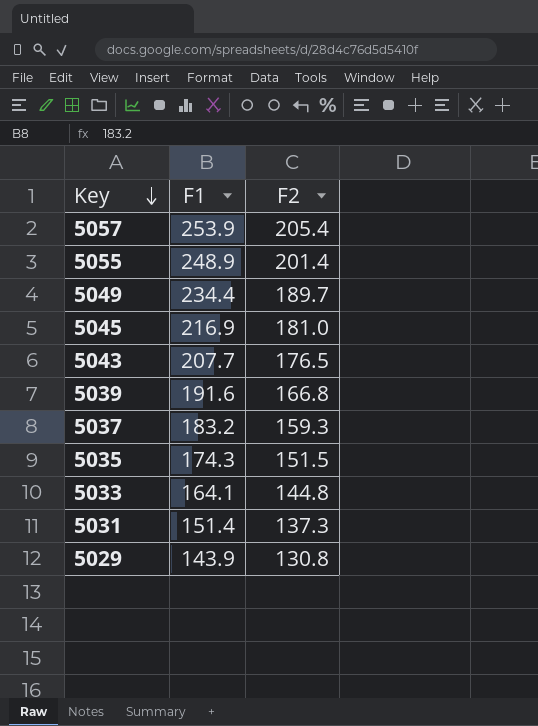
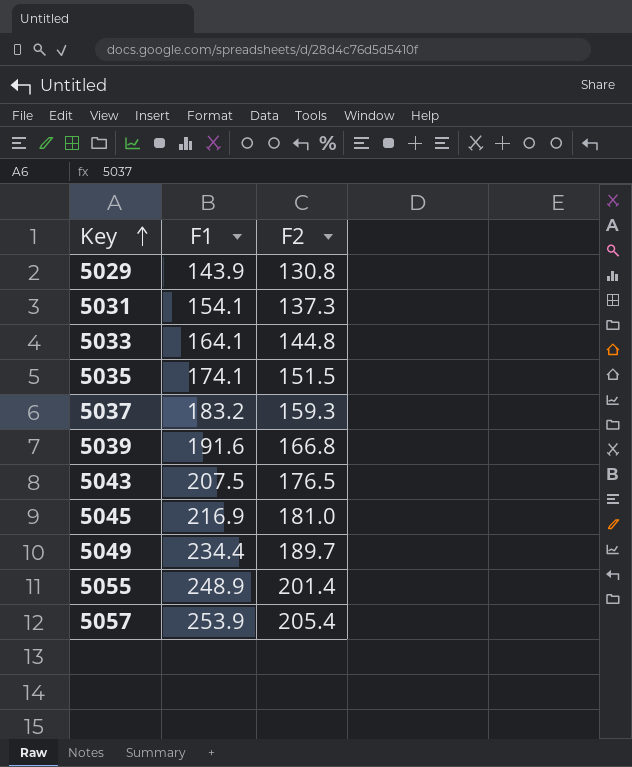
row order: Key descending -> Key ascending
5031 | F1: 151.4 -> 154.1
5035 | F1: 174.3 -> 174.1
5043 | F1: 207.7 -> 207.5

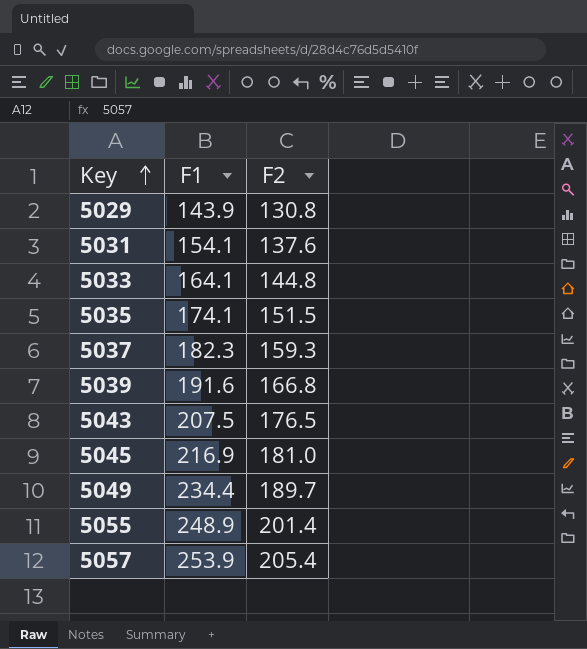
5031 | F2: 137.3 -> 137.6
5037 | F1: 183.2 -> 182.3

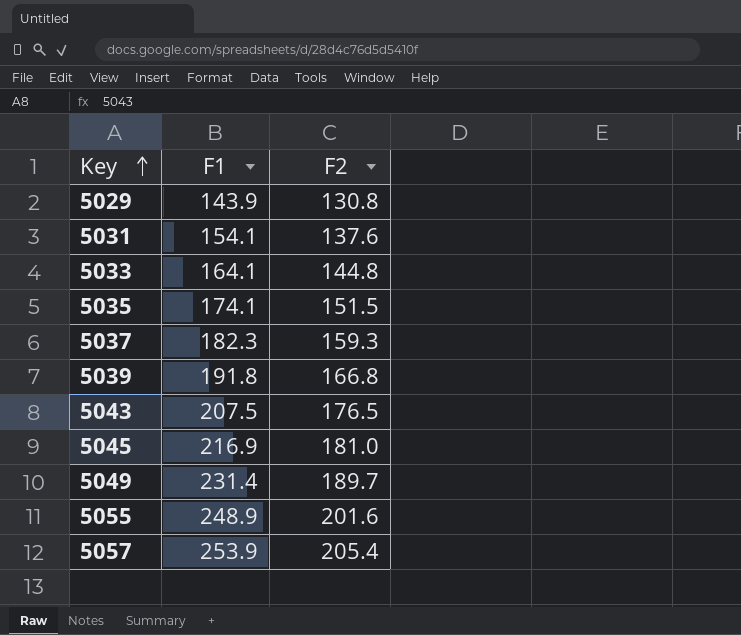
5039 | F1: 191.6 -> 191.8
5049 | F1: 234.4 -> 231.4
5055 | F2: 201.4 -> 201.6

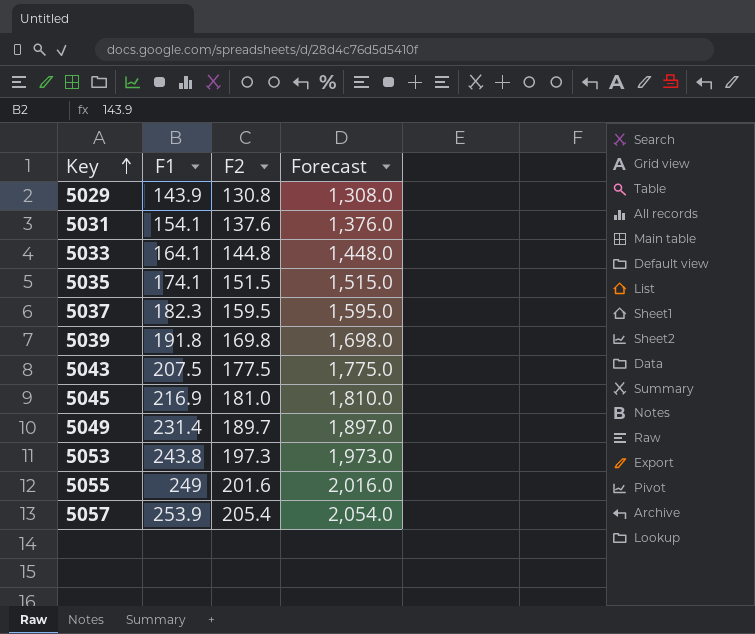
column Forecast | formula: none -> [F2] * 10
5037 | F2: 159.3 -> 159.5
5039 | F2: 166.8 -> 169.8
5043 | F2: 176.5 -> 177.5
row 5053: none -> 243.8 | 197.3 | 1,973.0
5055 | F1: 248.9 -> 249

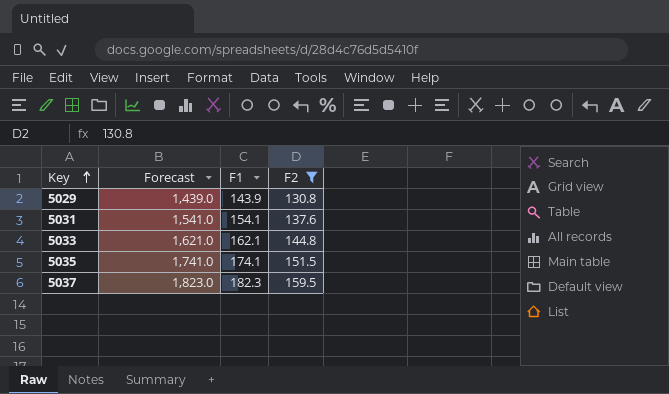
filter: none -> F2 <= 159.5
column Forecast | formula: [F2] * 10 -> [F1] * 10
column Forecast | position: 4 -> 2
5033 | F1: 164.1 -> 162.1

